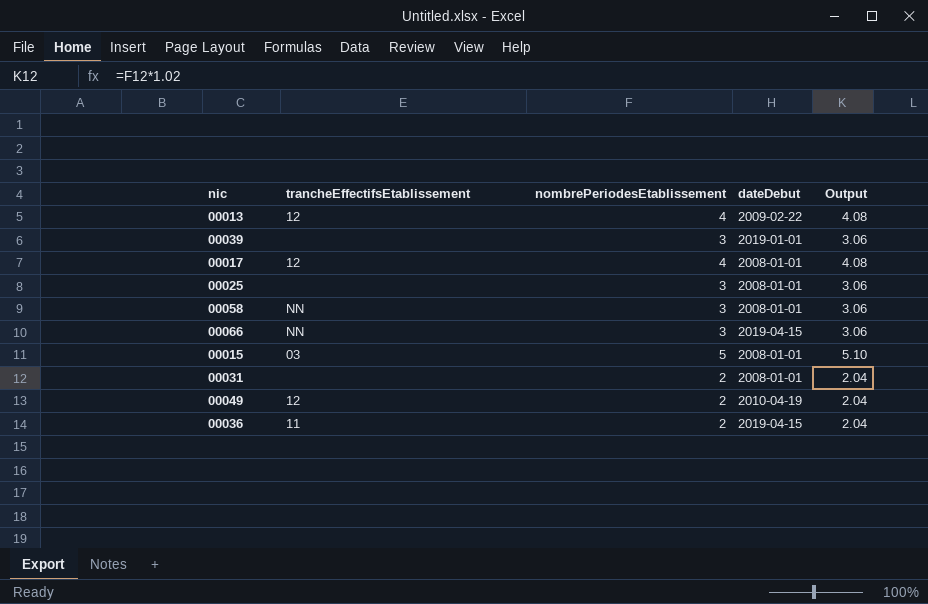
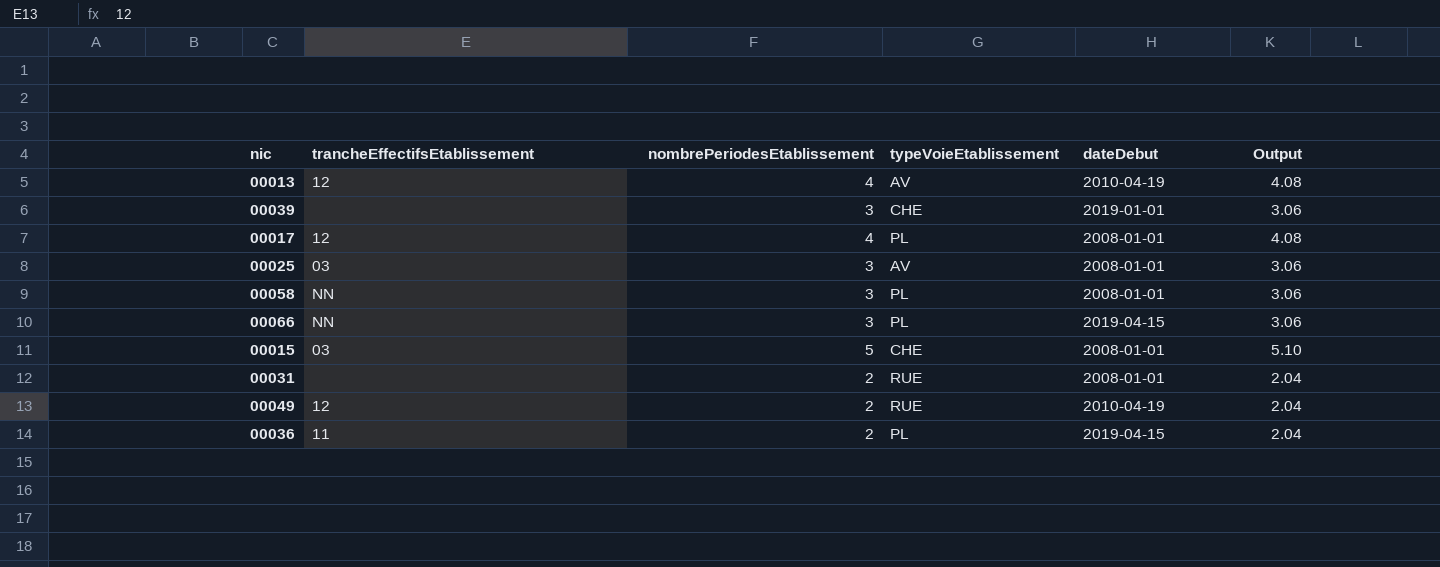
column typeVoieEtablissement | position: none -> 4
00013 | dateDebut: 2009-02-22 -> 2010-04-19
00025 | trancheEffectifsEtablissement: none -> 03

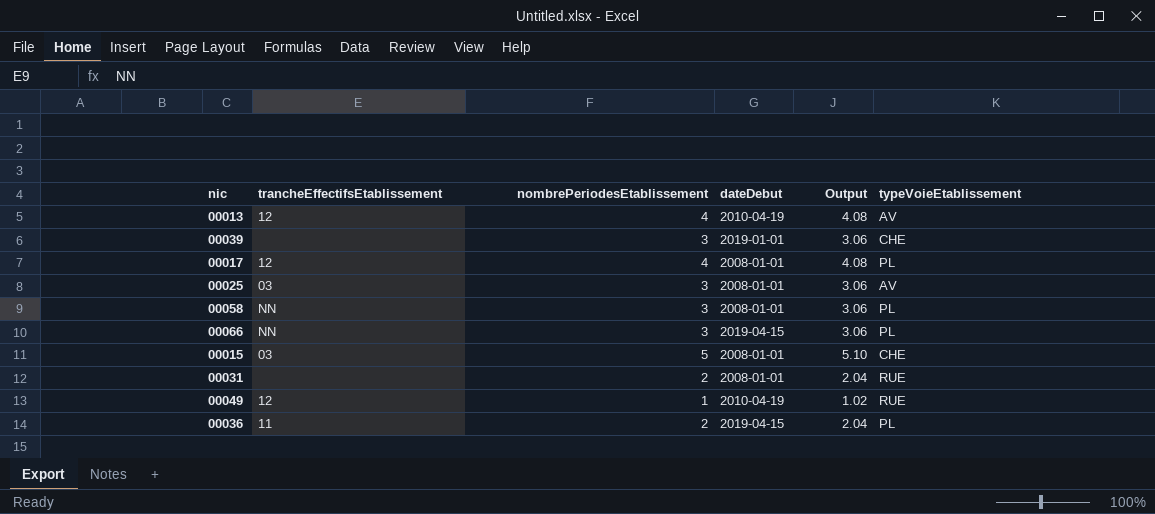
column typeVoieEtablissement | position: 4 -> 6
00049 | nombrePeriodesEtablissement: 2 -> 1
00049 | Output: 2.04 -> 1.02

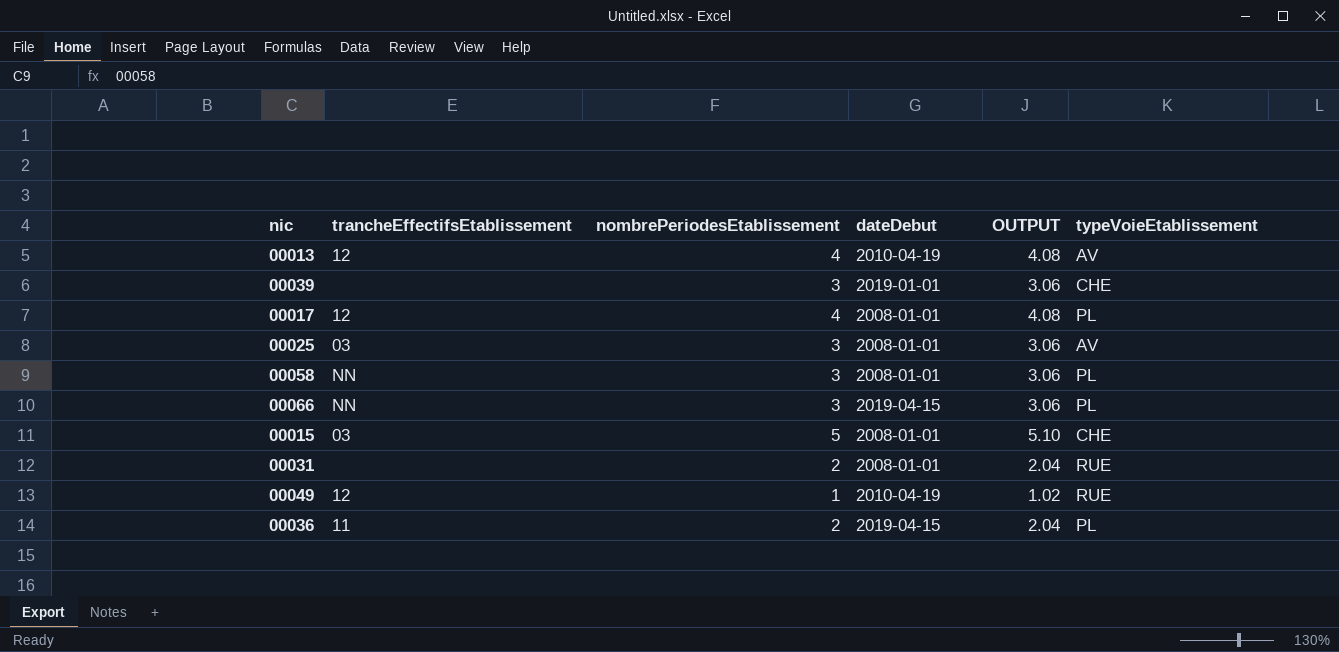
column name: Output -> OUTPUT

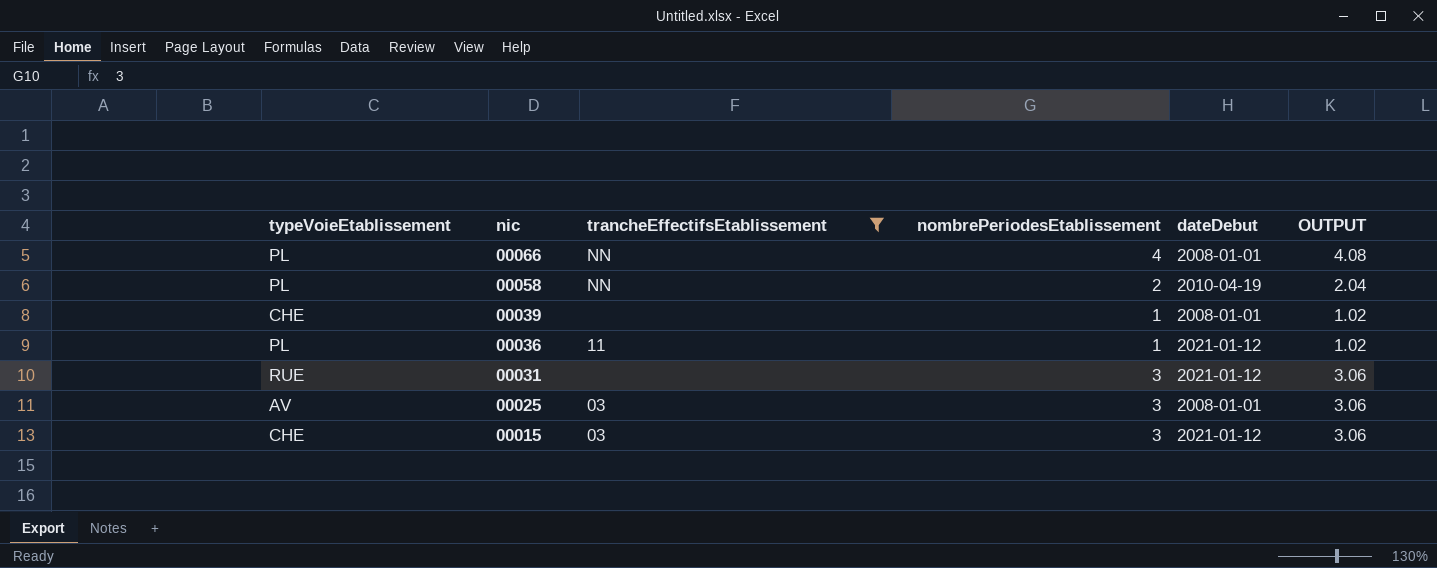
filter: none -> trancheEffectifsEtablissement != 12
row order: none -> nic descending
column typeVoieEtablissement | position: 6 -> 1
00066 | nombrePeriodesEtablissement: 3 -> 4
00066 | dateDebut: 2019-04-15 -> 2008-01-01
00066 | OUTPUT: 3.06 -> 4.08
00058 | nombrePeriodesEtablissement: 3 -> 2
00058 | dateDebut: 2008-01-01 -> 2010-04-19
00058 | OUTPUT: 3.06 -> 2.04
00039 | nombrePeriodesEtablissement: 3 -> 1
00039 | dateDebut: 2019-01-01 -> 2008-01-01
00039 | OUTPUT: 3.06 -> 1.02
00036 | nombrePeriodesEtablissement: 2 -> 1
00036 | dateDebut: 2019-04-15 -> 2021-01-12
00036 | OUTPUT: 2.04 -> 1.02
00031 | nombrePeriodesEtablissement: 2 -> 3
00031 | dateDebut: 2008-01-01 -> 2021-01-12
00031 | OUTPUT: 2.04 -> 3.06
00015 | nombrePeriodesEtablissement: 5 -> 3
00015 | dateDebut: 2008-01-01 -> 2021-01-12
00015 | OUTPUT: 5.10 -> 3.06

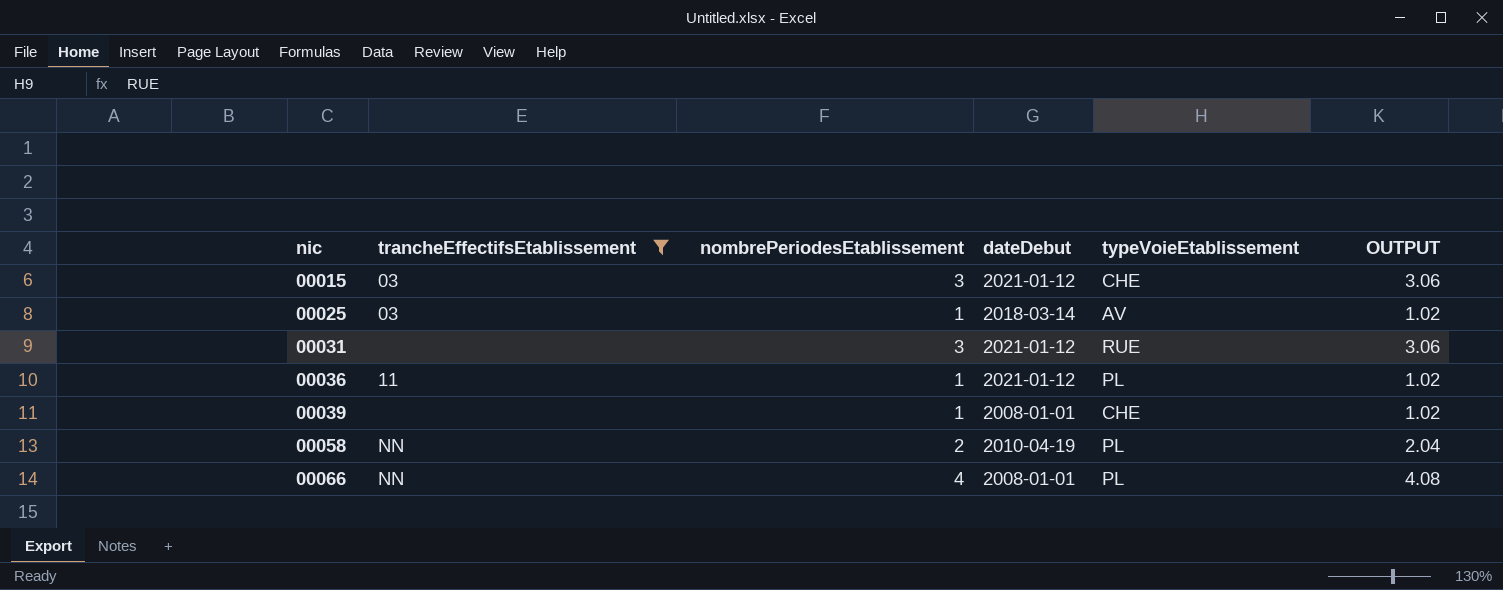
row order: nic descending -> nic ascending
column typeVoieEtablissement | position: 1 -> 5
00025 | nombrePeriodesEtablissement: 3 -> 1
00025 | dateDebut: 2008-01-01 -> 2018-03-14
00025 | OUTPUT: 3.06 -> 1.02

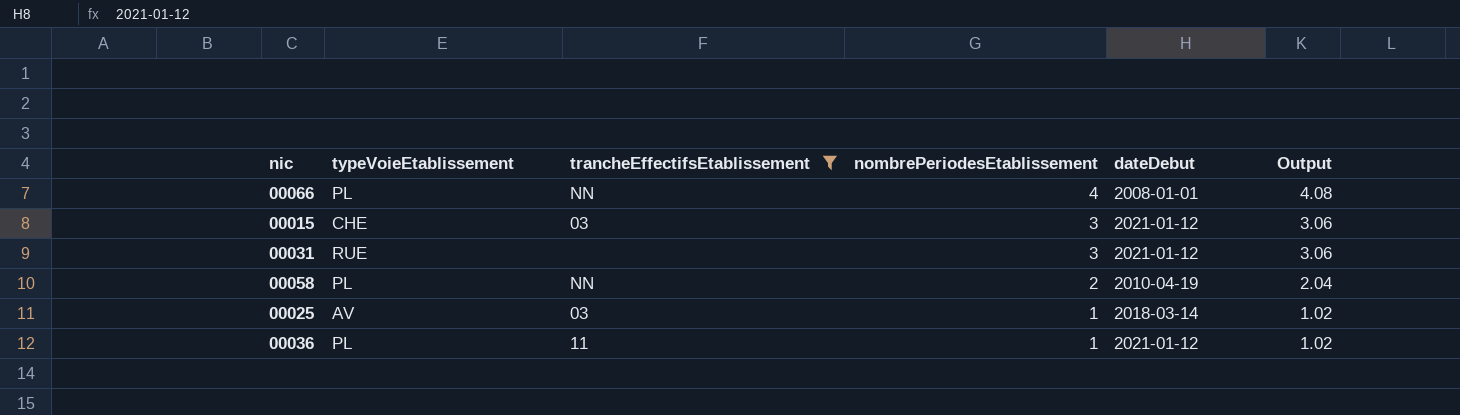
row order: nic ascending -> nombrePeriodesEtablissement descending
column typeVoieEtablissement | position: 5 -> 2
column name: OUTPUT -> Output
row 00039: none | 1 | 2008-01-01 | CHE | 1.02 -> none

